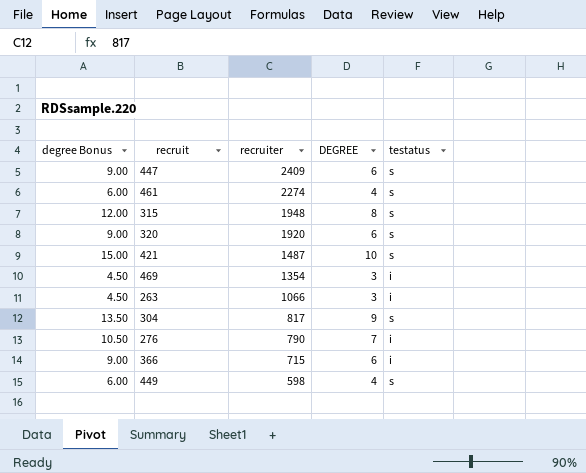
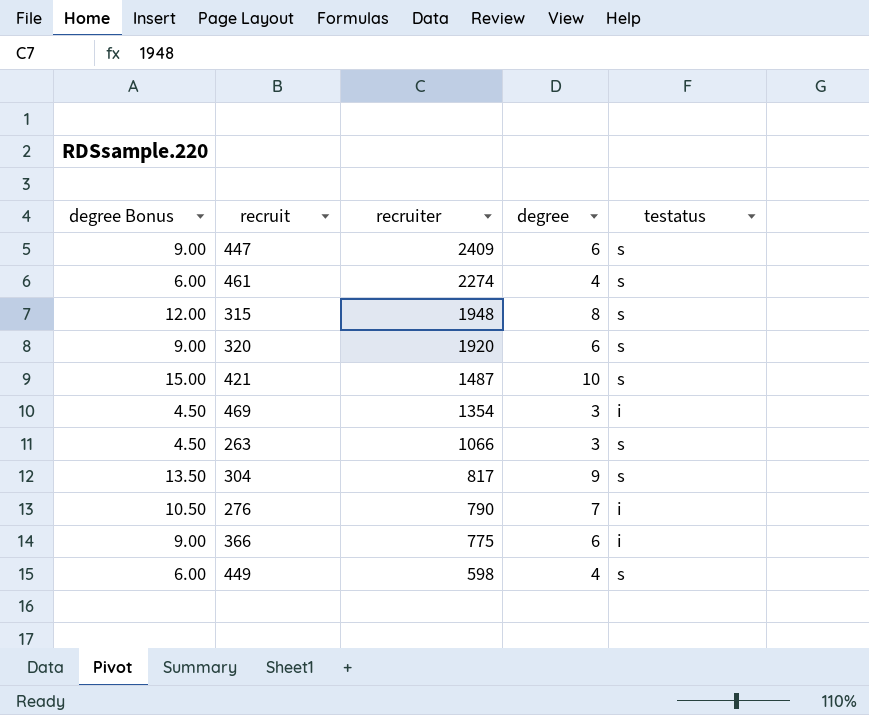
column name: DEGREE -> degree
263 | testatus: i -> s
366 | recruiter: 715 -> 775

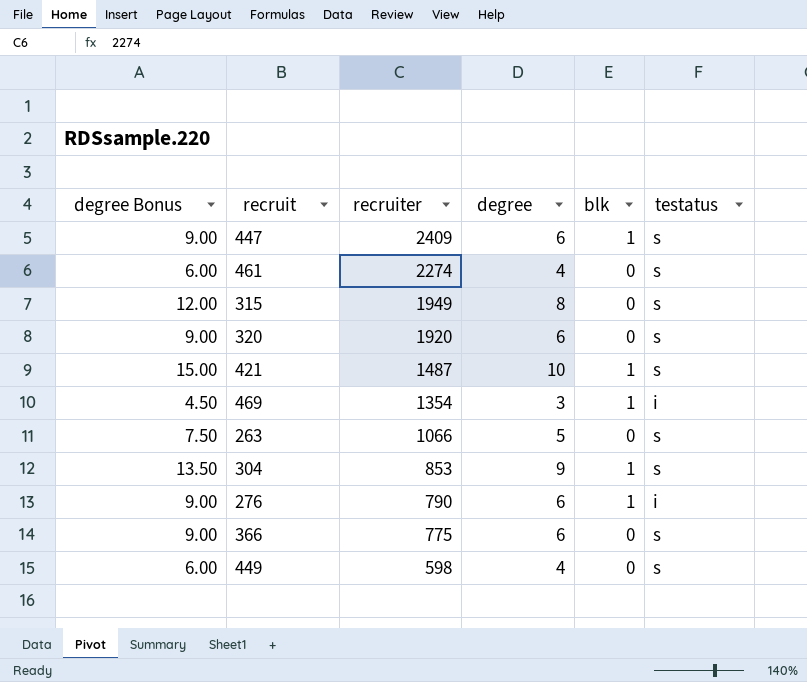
column blk | position: none -> 5
315 | recruiter: 1948 -> 1949
263 | degree Bonus: 4.50 -> 7.50
263 | degree: 3 -> 5
304 | recruiter: 817 -> 853
276 | degree Bonus: 10.50 -> 9.00
276 | degree: 7 -> 6
366 | testatus: i -> s

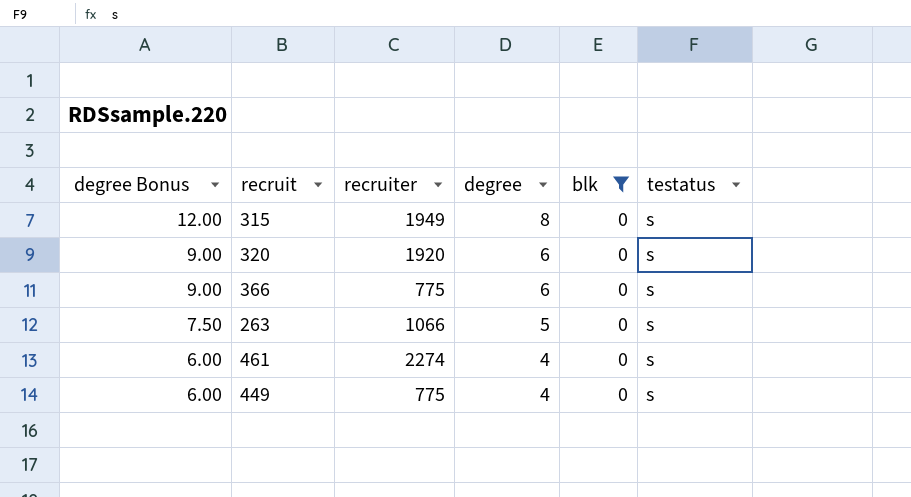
filter: none -> blk = 0
row order: recruiter descending -> degree Bonus descending
449 | recruiter: 598 -> 775

